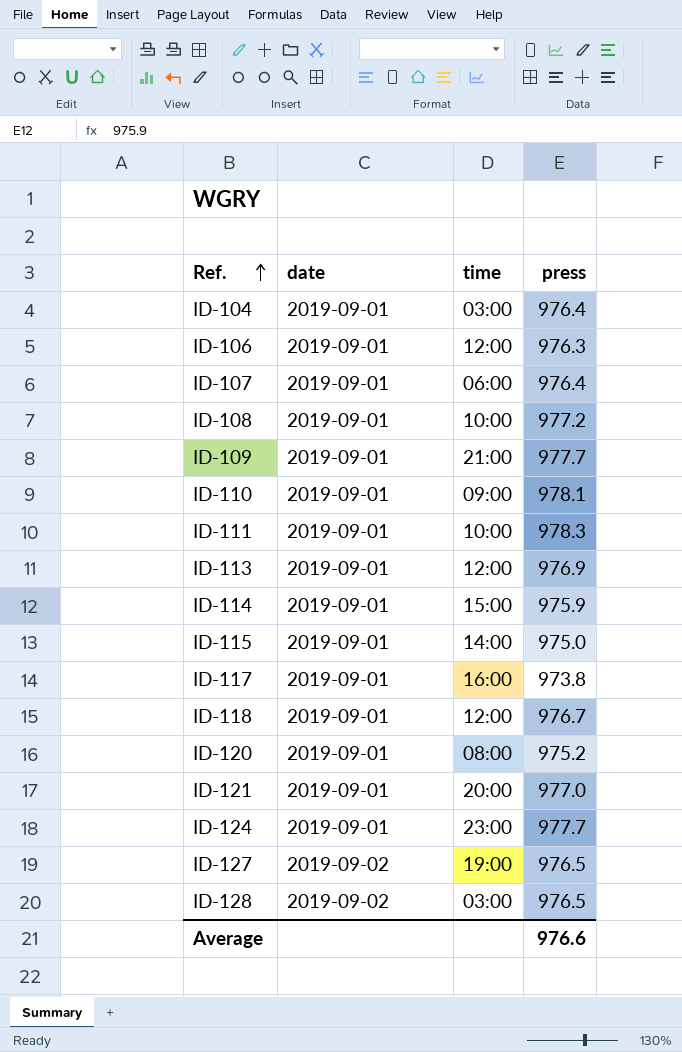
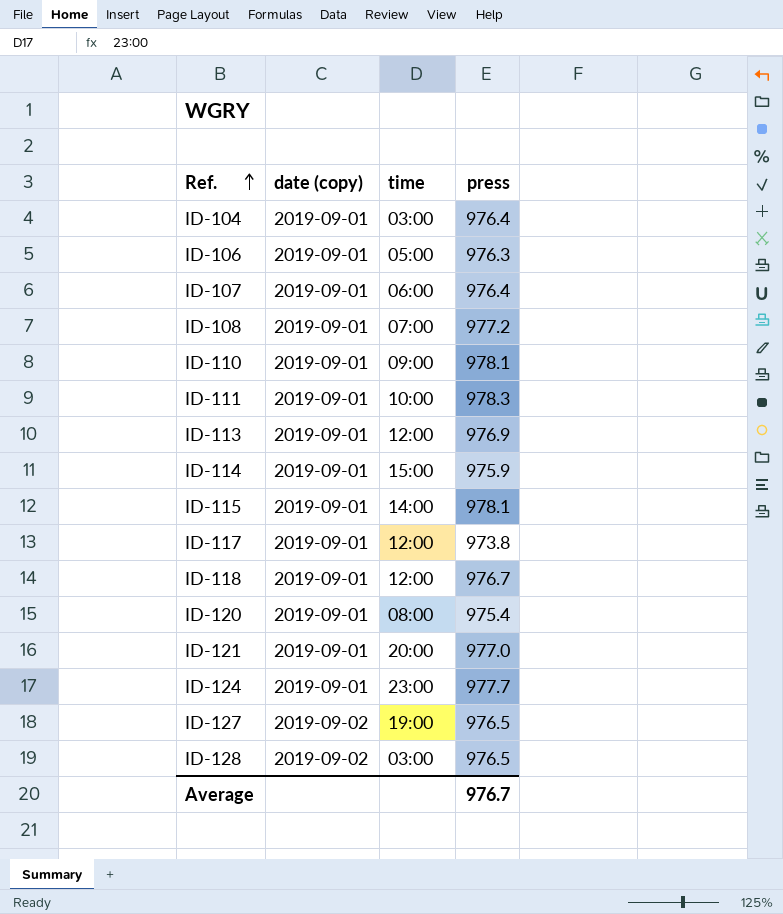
column name: date -> date (copy)
row ID-109: 2019-09-01 | 21:00 | 977.7 -> none
ID-106 | time: 12:00 -> 05:00
ID-108 | time: 10:00 -> 07:00
ID-115 | press: 975.0 -> 978.1
ID-117 | time: 16:00 -> 12:00
ID-120 | press: 975.2 -> 975.4
Average | press: 976.6 -> 976.7

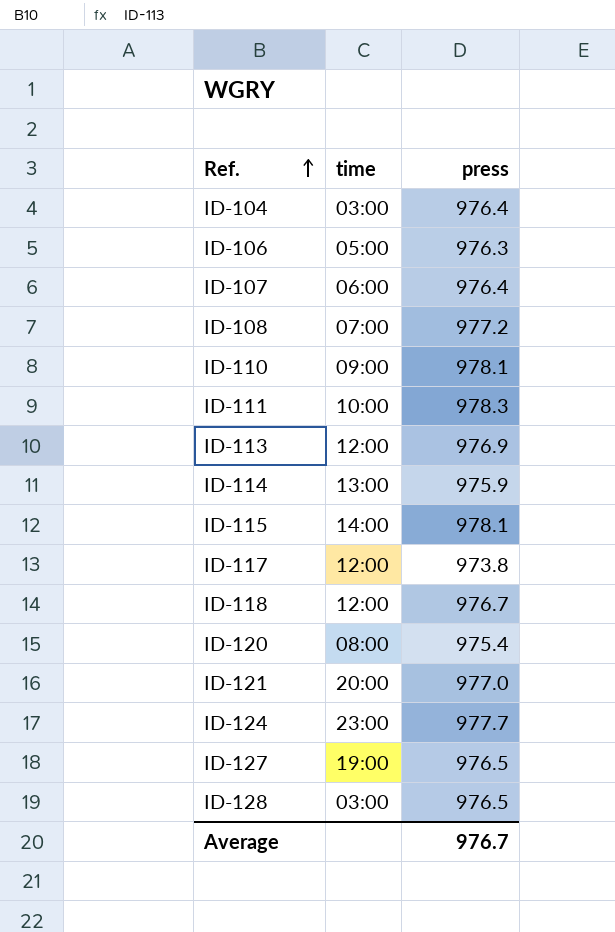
column date (copy) | position: 2 -> none
ID-114 | time: 15:00 -> 13:00

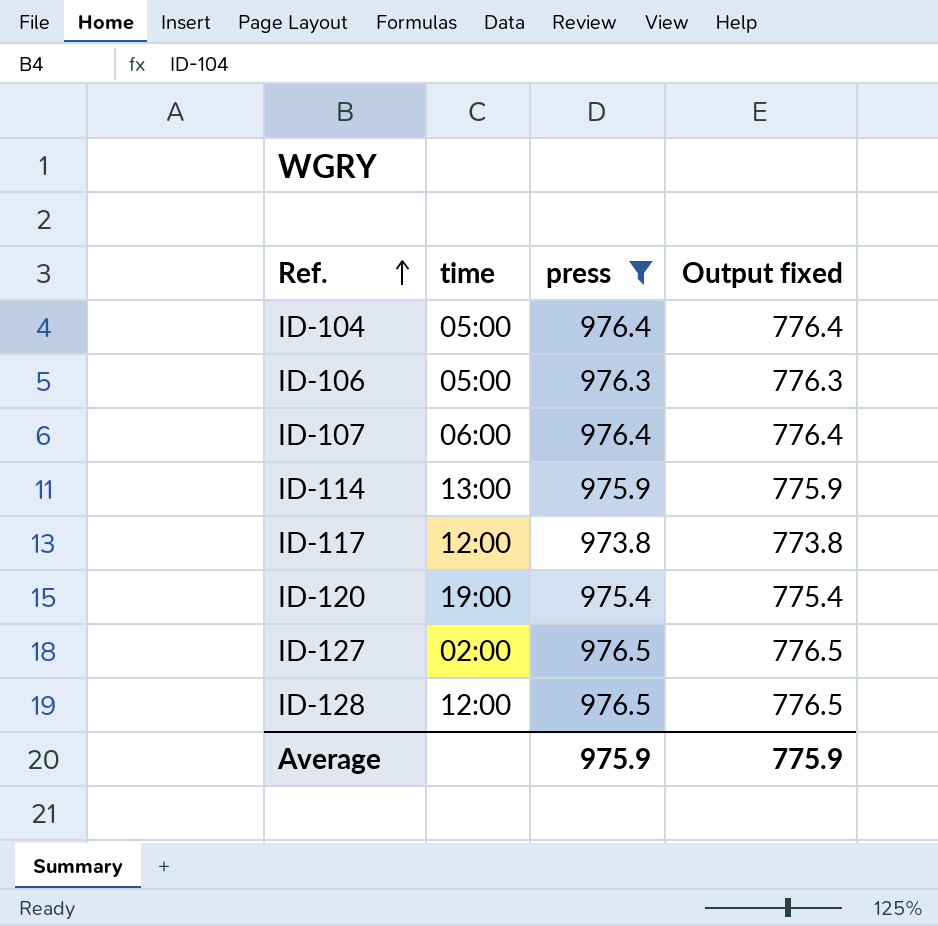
filter: none -> press <= 976.5
column Output fixed | formula: none -> [press] - 200
ID-104 | time: 03:00 -> 05:00
ID-120 | time: 08:00 -> 19:00
ID-127 | time: 19:00 -> 02:00
ID-128 | time: 03:00 -> 12:00
Average | press: 976.7 -> 975.9

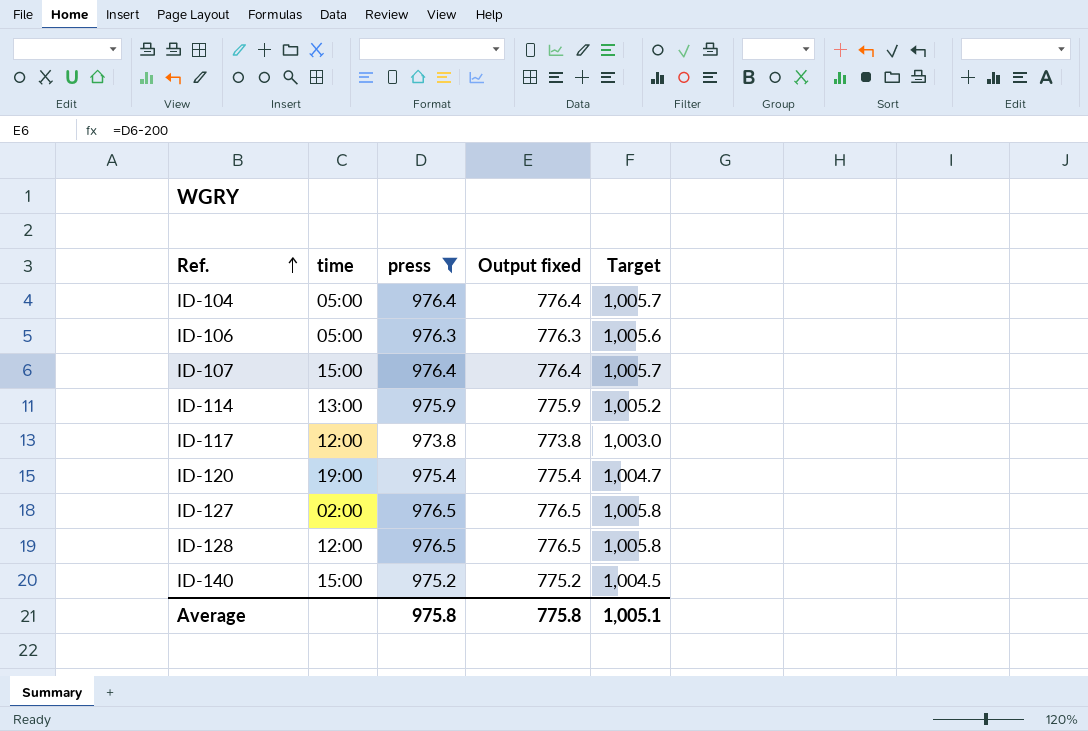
column Target | formula: none -> [press] * 1.03
ID-107 | time: 06:00 -> 15:00
row ID-140: none -> 15:00 | 975.2 | 775.2 | 1,004.5
Average | press: 975.9 -> 975.8
Average | Output fixed: 775.9 -> 775.8

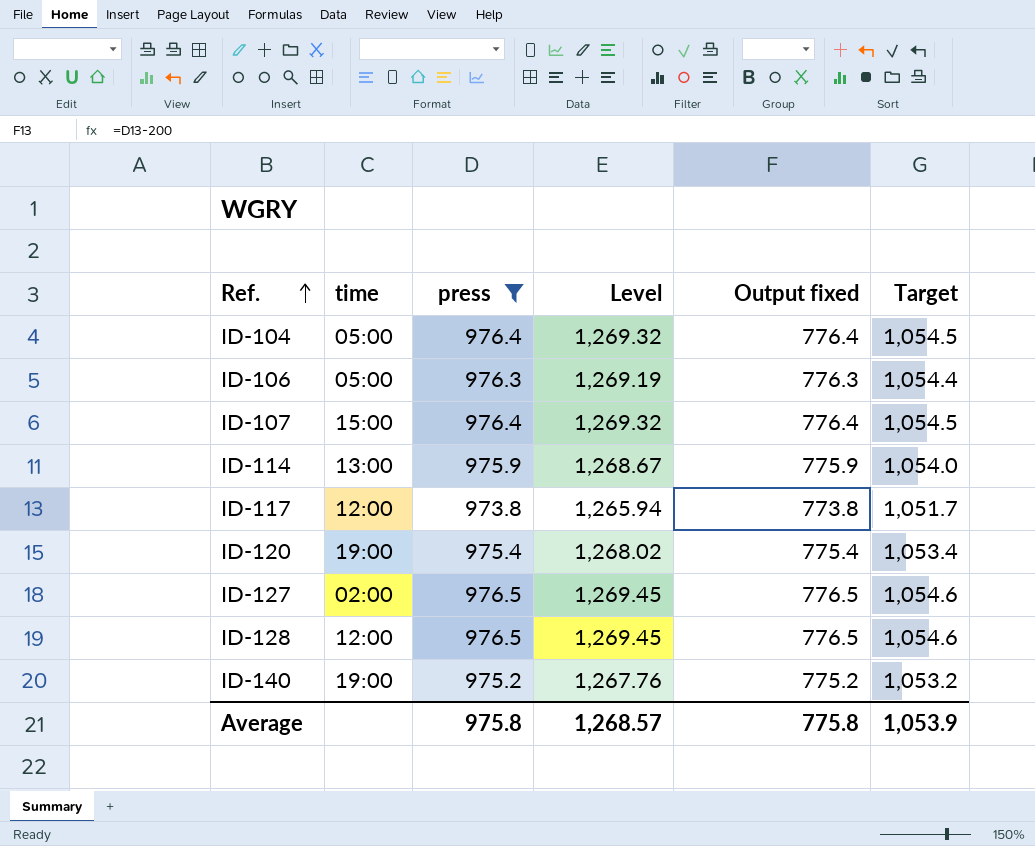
column Level | formula: none -> [press] * 1.3
column Target | formula: [press] * 1.03 -> [press] * 1.08
ID-140 | time: 15:00 -> 19:00
Average | Target: 1,005.1 -> 1,053.9

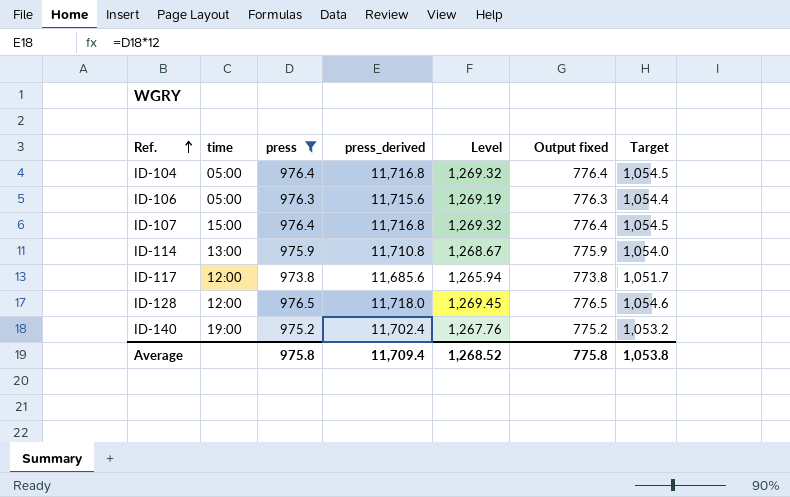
column press_derived | formula: none -> [press] * 12
row ID-120: 19:00 | 975.4 | 1,268.02 | 775.4 | 1,053.4 -> none
row ID-127: 02:00 | 976.5 | 1,269.45 | 776.5 | 1,054.6 -> none
Average | Level: 1,268.57 -> 1,268.52
Average | Target: 1,053.9 -> 1,053.8

